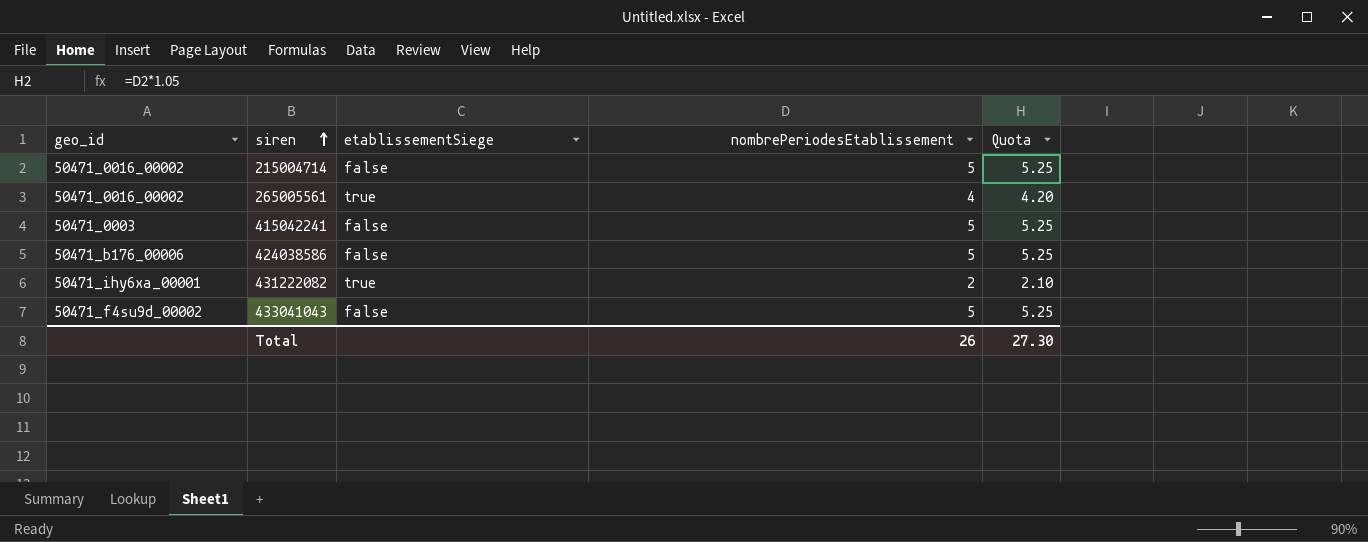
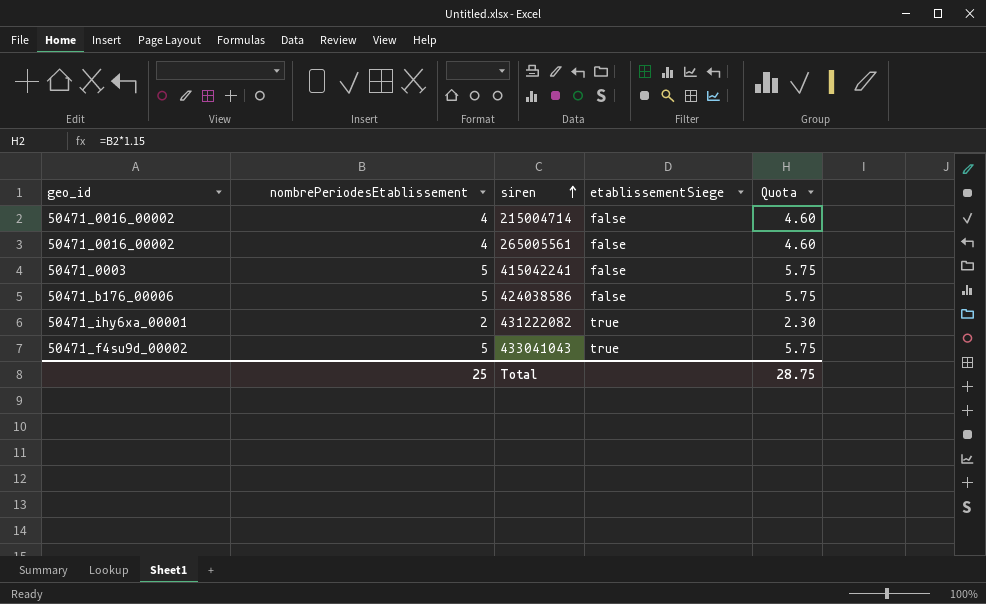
column nombrePeriodesEtablissement | position: 4 -> 2
column Quota | formula: [nombrePeriodesEtablissement] * 1.05 -> [nombrePeriodesEtablissement] * 1.15
215004714 | nombrePeriodesEtablissement: 5 -> 4
265005561 | etablissementSiege: true -> false
433041043 | etablissementSiege: false -> true
Total | nombrePeriodesEtablissement: 26 -> 25
Total | Quota: 27.30 -> 28.75

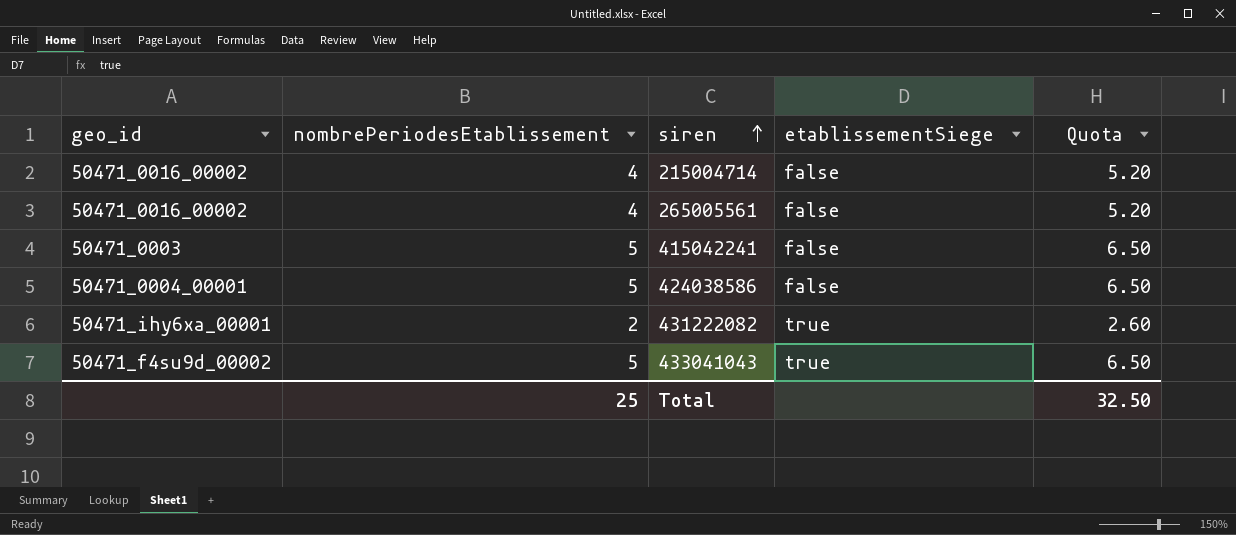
column Quota | formula: [nombrePeriodesEtablissement] * 1.15 -> [nombrePeriodesEtablissement] * 1.3
424038586 | geo_id: 50471_b176_00006 -> 50471_0004_00001
Total | Quota: 28.75 -> 32.50

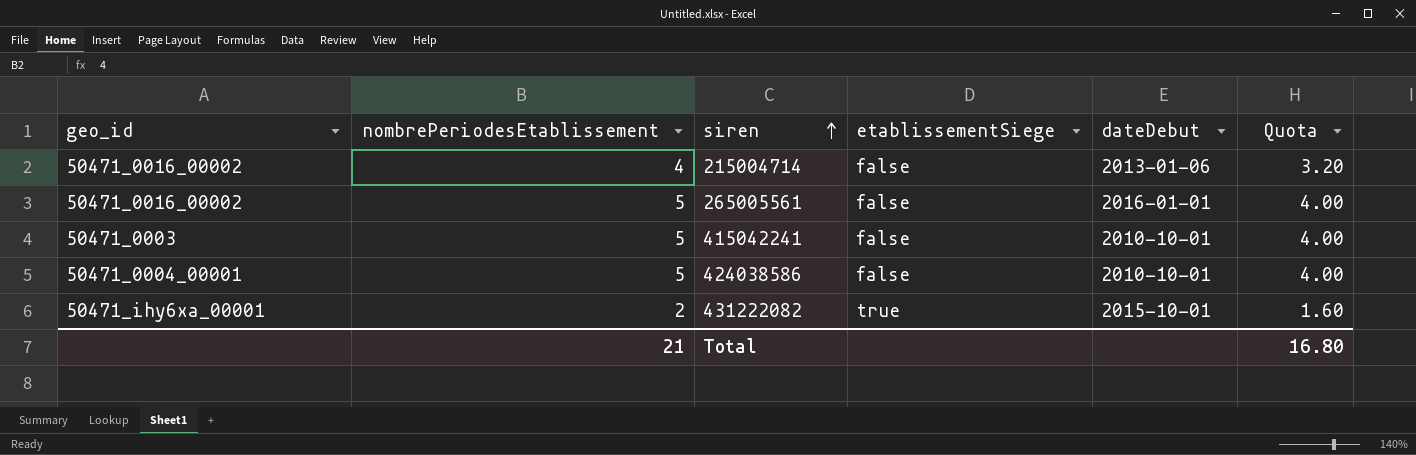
column dateDebut | position: none -> 5
column Quota | formula: [nombrePeriodesEtablissement] * 1.3 -> [nombrePeriodesEtablissement] * 0.8
row 433041043: 50471_f4su9d_00002 | 5 | true | 6.50 -> none
265005561 | nombrePeriodesEtablissement: 4 -> 5
Total | nombrePeriodesEtablissement: 25 -> 21
Total | Quota: 32.50 -> 16.80

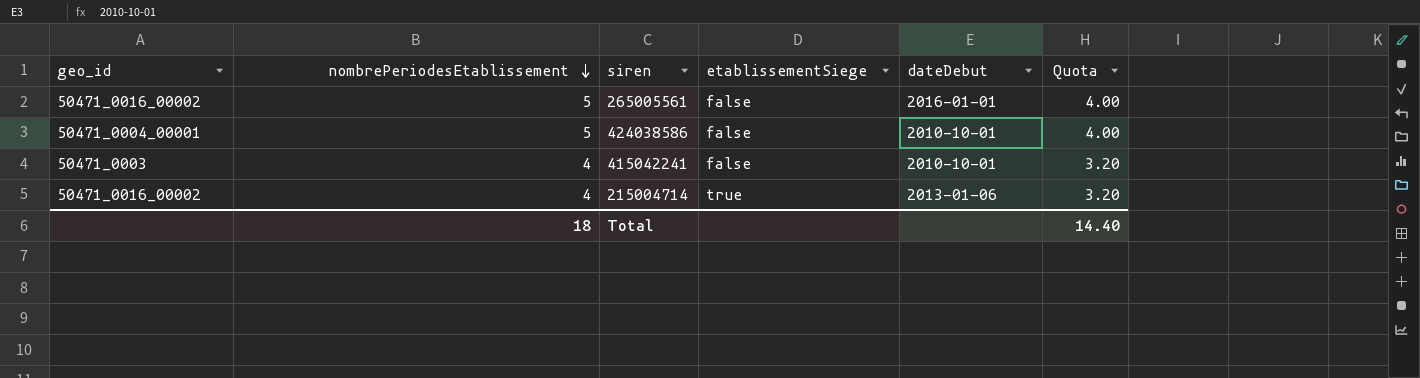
row order: siren ascending -> nombrePeriodesEtablissement descending
row 431222082: 50471_ihy6xa_00001 | 2 | true | 2015-10-01 | 1.60 -> none
415042241 | nombrePeriodesEtablissement: 5 -> 4
415042241 | Quota: 4.00 -> 3.20
215004714 | etablissementSiege: false -> true
Total | nombrePeriodesEtablissement: 21 -> 18
Total | Quota: 16.80 -> 14.40

